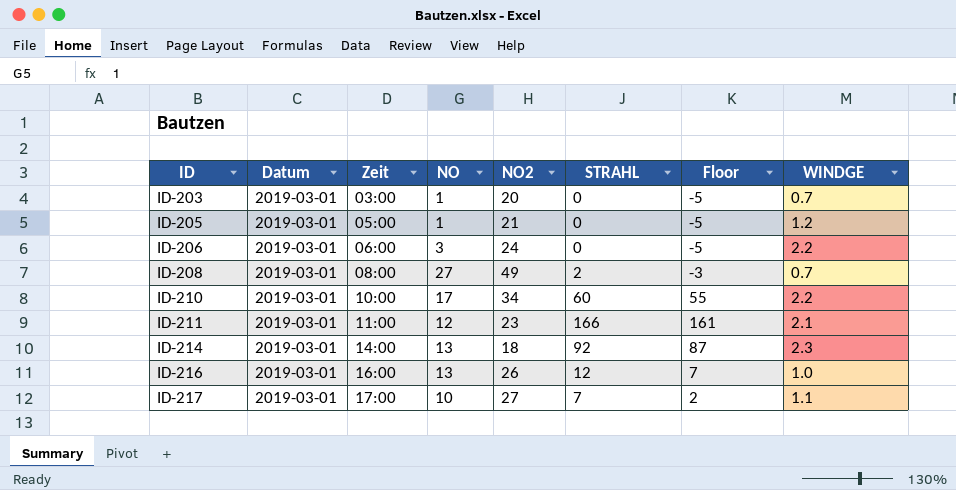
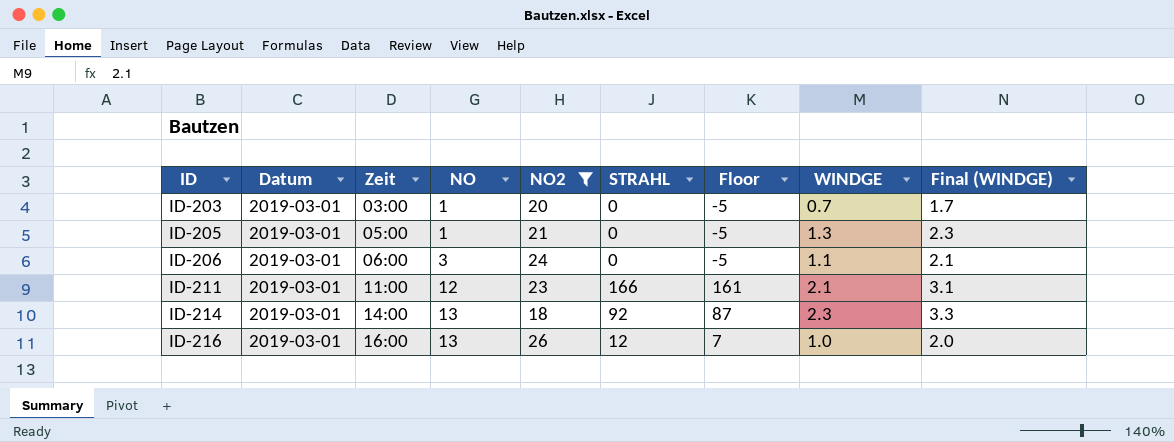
filter: none -> NO2 <= 26
column Final (WINDGE) | formula: none -> [WINDGE] + 1
ID-205 | WINDGE: 1.2 -> 1.3
ID-206 | WINDGE: 2.2 -> 1.1

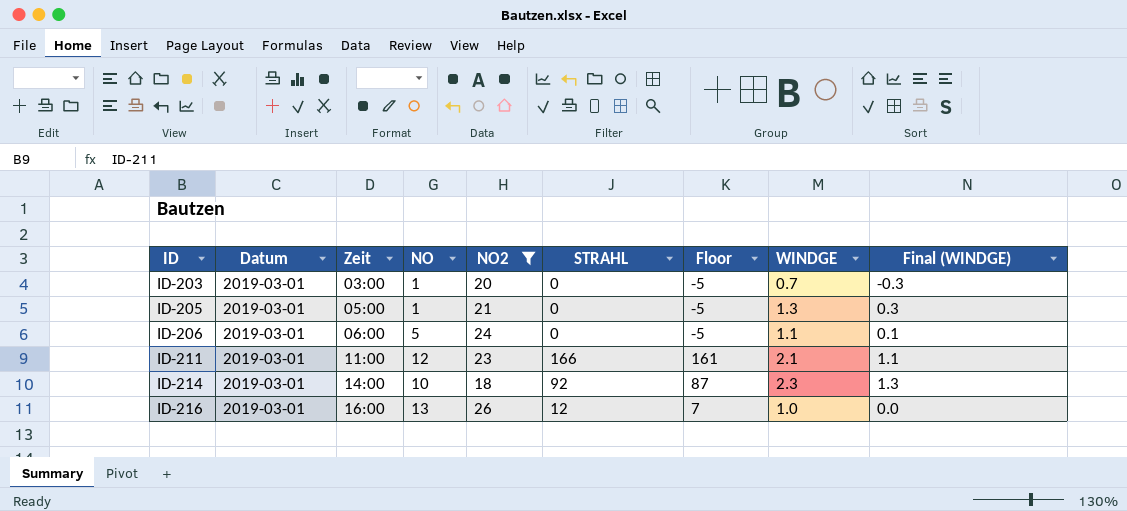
column Final (WINDGE) | formula: [WINDGE] + 1 -> [WINDGE] - 1
ID-206 | NO: 3 -> 5
ID-214 | NO: 13 -> 10

